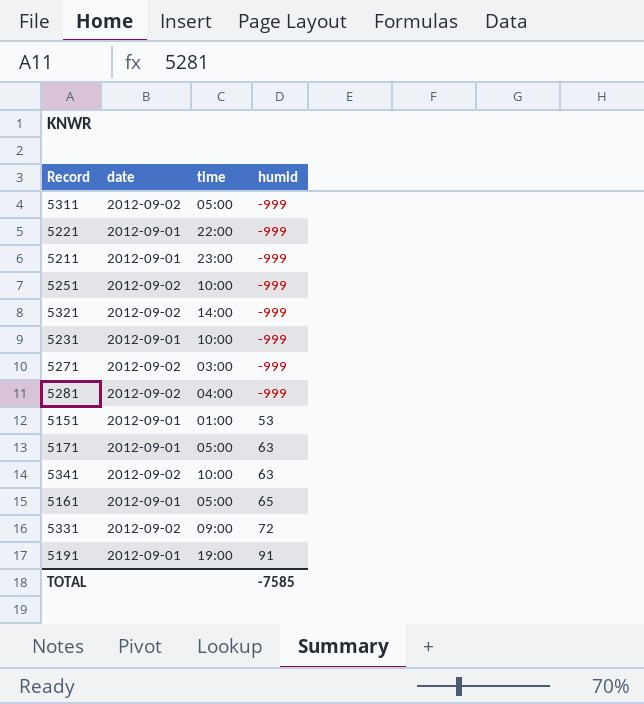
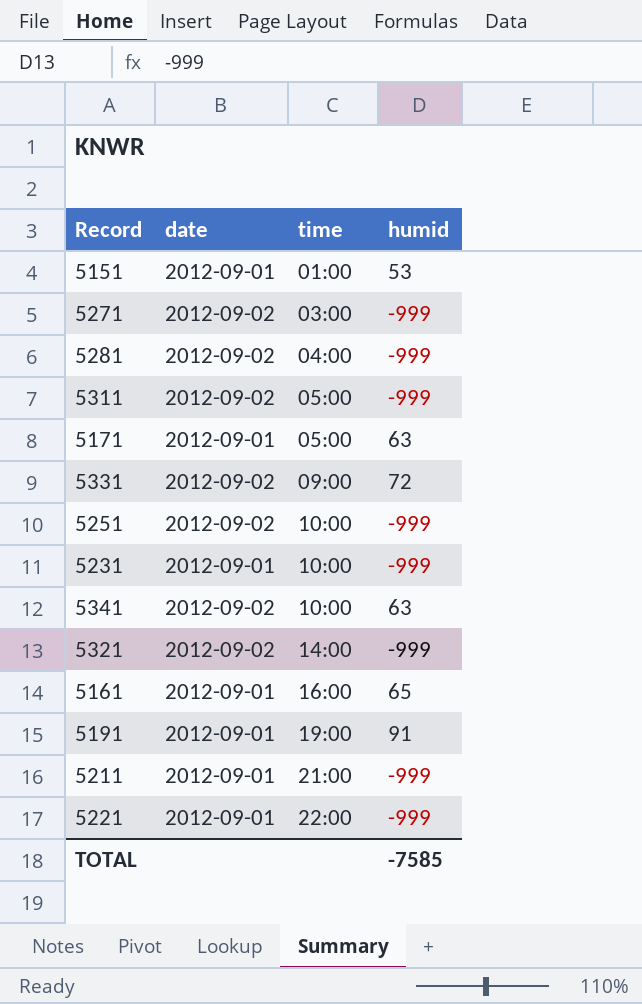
row order: humid ascending -> time ascending
5161 | time: 05:00 -> 16:00
5211 | time: 23:00 -> 21:00

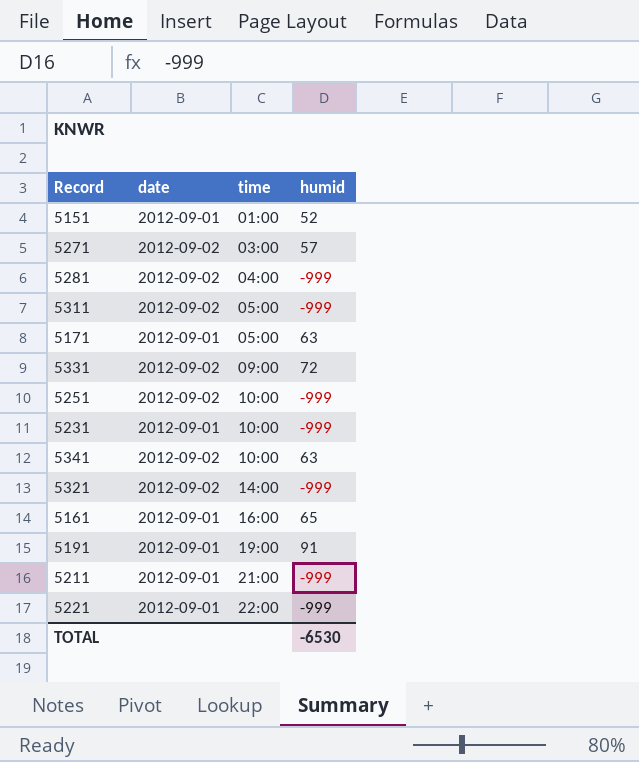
5151 | humid: 53 -> 52
5271 | humid: -999 -> 57
TOTAL | humid: -7585 -> -6530

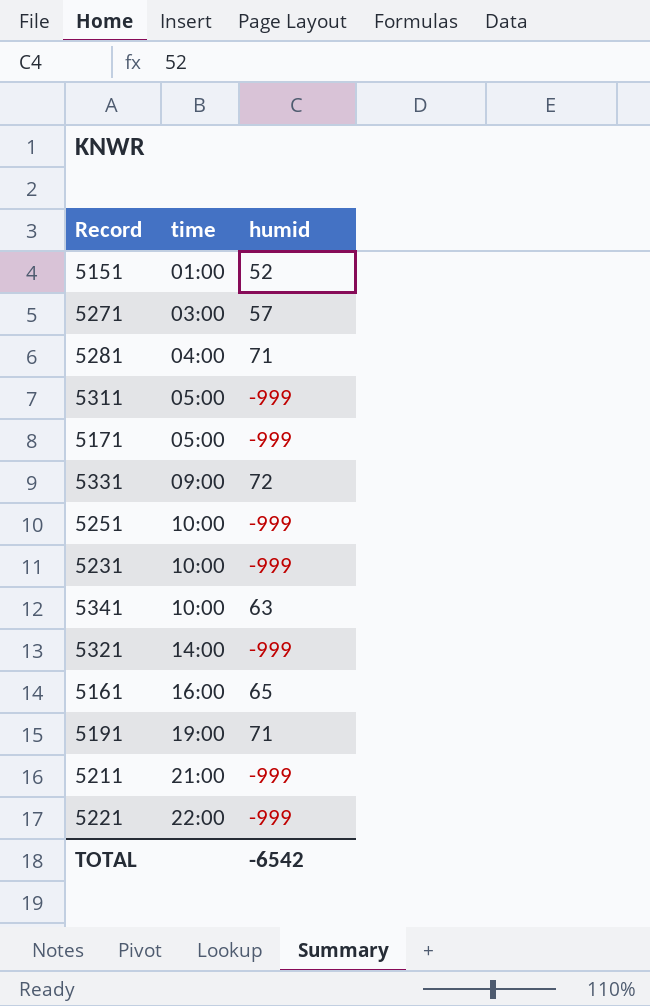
column date | position: 2 -> none
5281 | humid: -999 -> 71
5171 | humid: 63 -> -999
5191 | humid: 91 -> 71
TOTAL | humid: -6530 -> -6542

